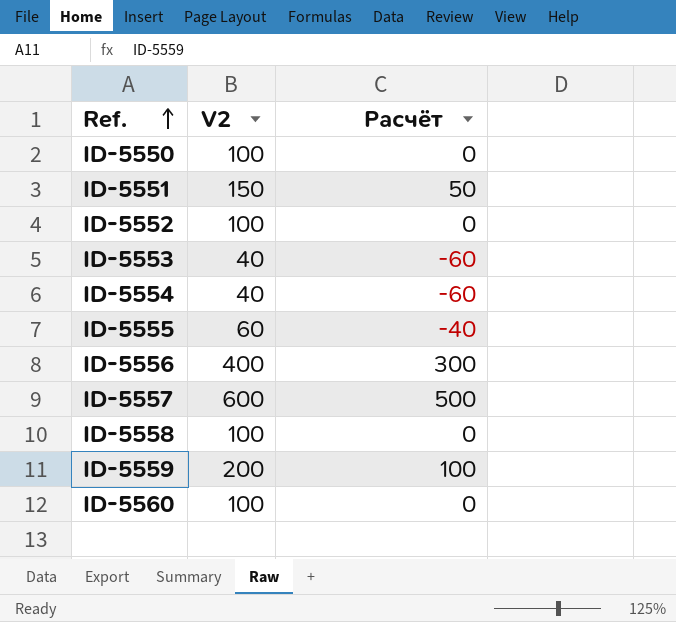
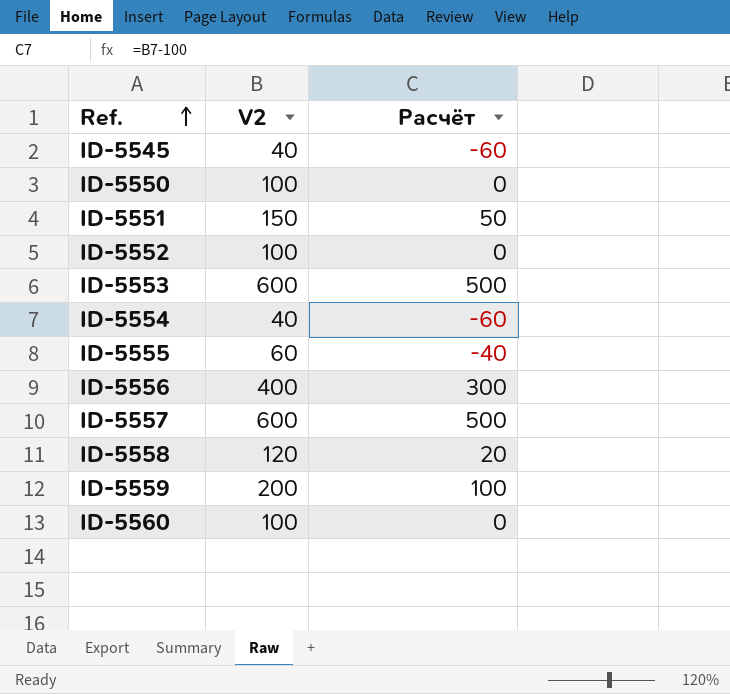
row ID-5545: none -> 40 | -60
ID-5553 | V2: 40 -> 600
ID-5553 | Расчёт: -60 -> 500
ID-5558 | V2: 100 -> 120
ID-5558 | Расчёт: 0 -> 20

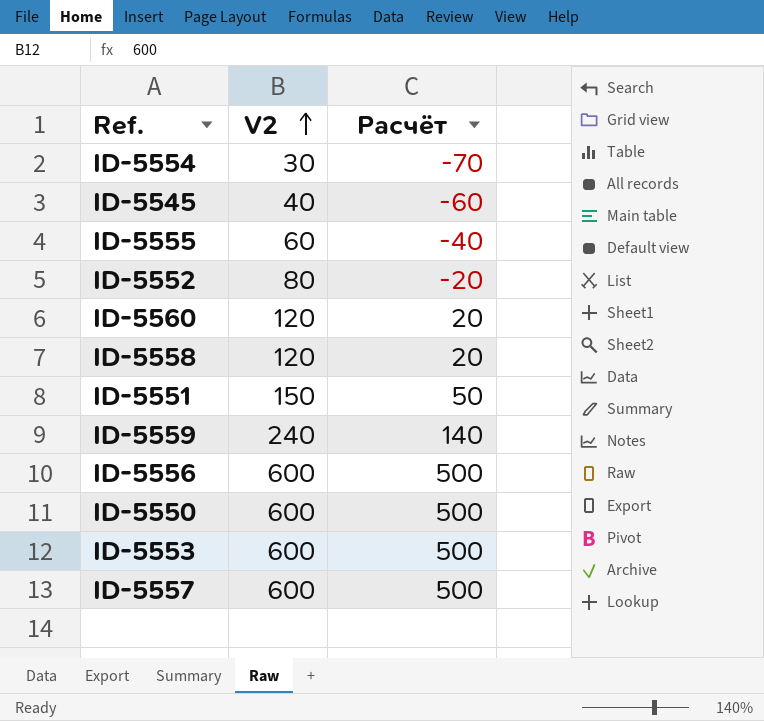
row order: Ref. ascending -> V2 ascending
ID-5554 | V2: 40 -> 30
ID-5554 | Расчёт: -60 -> -70
ID-5552 | V2: 100 -> 80
ID-5552 | Расчёт: 0 -> -20
ID-5560 | V2: 100 -> 120
ID-5560 | Расчёт: 0 -> 20
ID-5559 | V2: 200 -> 240
ID-5559 | Расчёт: 100 -> 140
ID-5556 | V2: 400 -> 600
ID-5556 | Расчёт: 300 -> 500
ID-5550 | V2: 100 -> 600
ID-5550 | Расчёт: 0 -> 500

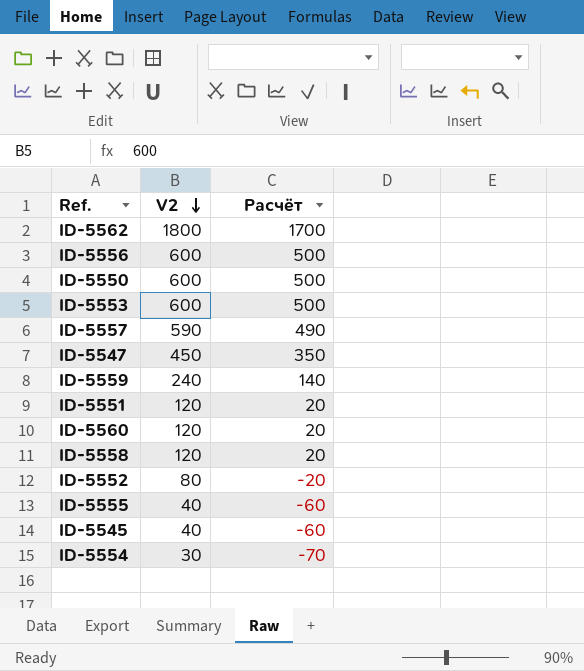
row order: V2 ascending -> V2 descending
row ID-5562: none -> 1800 | 1700
ID-5557 | V2: 600 -> 590
ID-5557 | Расчёт: 500 -> 490
row ID-5547: none -> 450 | 350
ID-5551 | V2: 150 -> 120
ID-5551 | Расчёт: 50 -> 20
ID-5555 | V2: 60 -> 40
ID-5555 | Расчёт: -40 -> -60

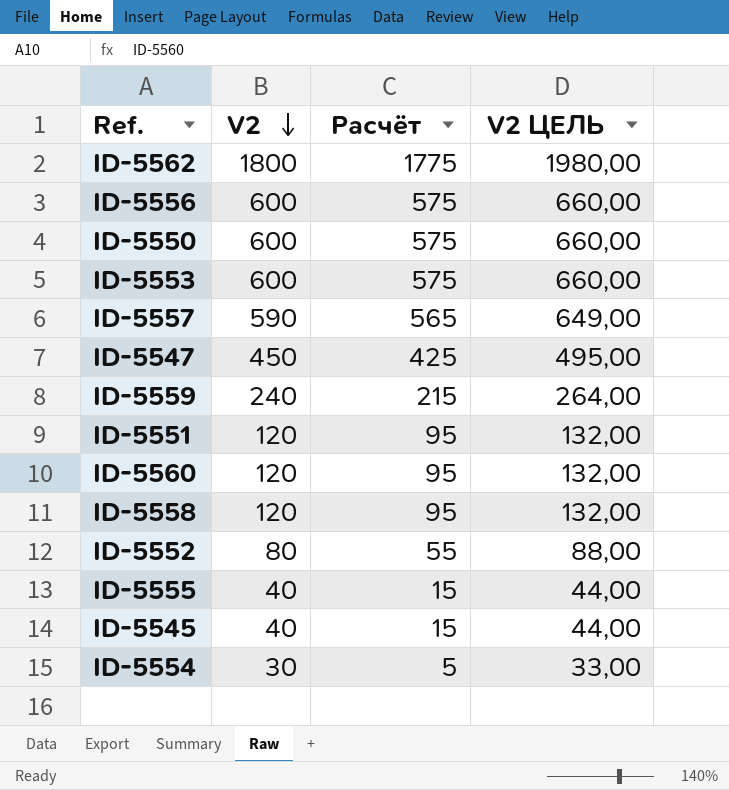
column Расчёт | formula: [V2] - 100 -> [V2] - 25
column V2 ЦЕЛЬ | formula: none -> [V2] * 1,1

